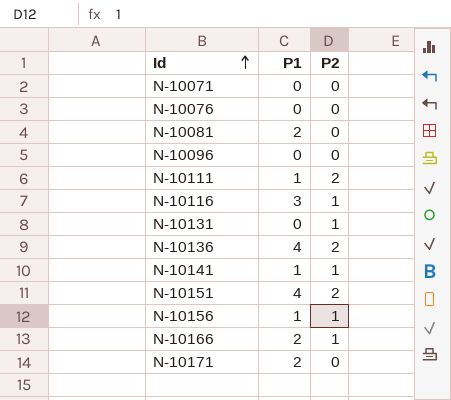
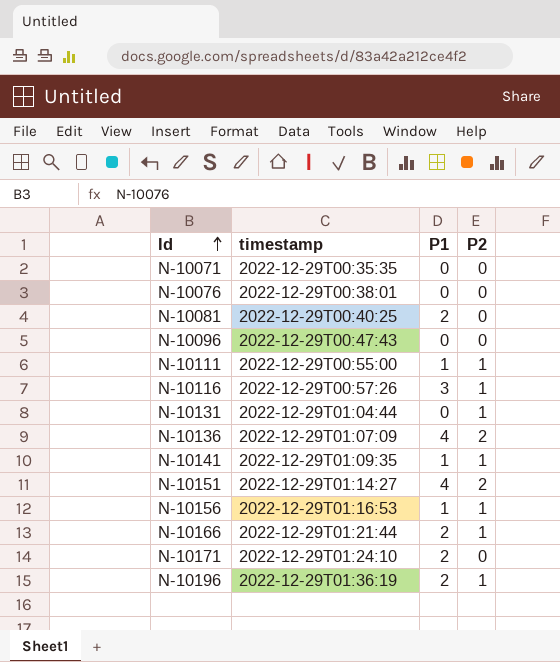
column timestamp | position: none -> 2
N-10111 | P2: 2 -> 1
row N-10196: none -> 2022-12-29T01:36:19 | 2 | 1

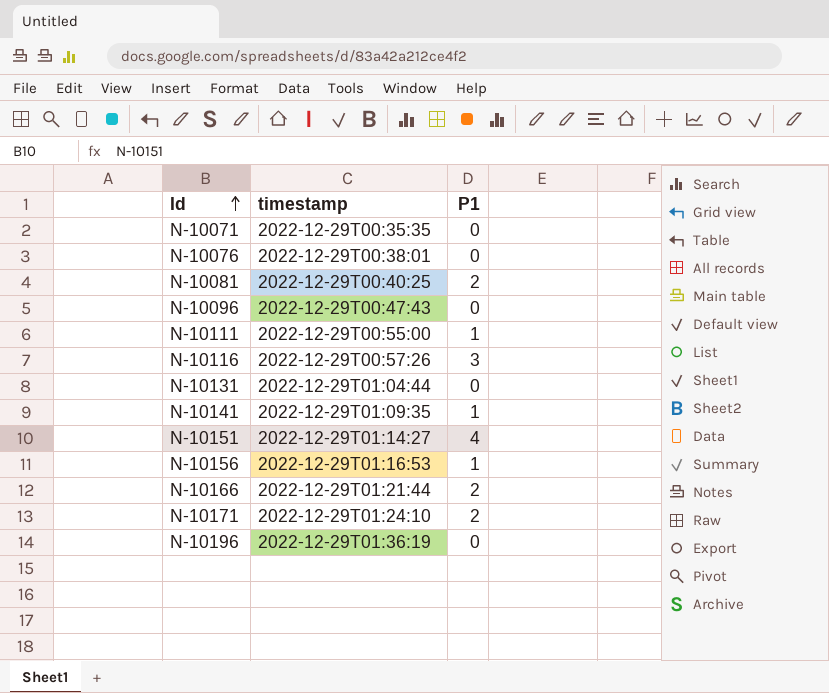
column P2 | position: 4 -> none
row N-10136: 2022-12-29T01:07:09 | 4 | 2 -> none
N-10196 | P1: 2 -> 0

